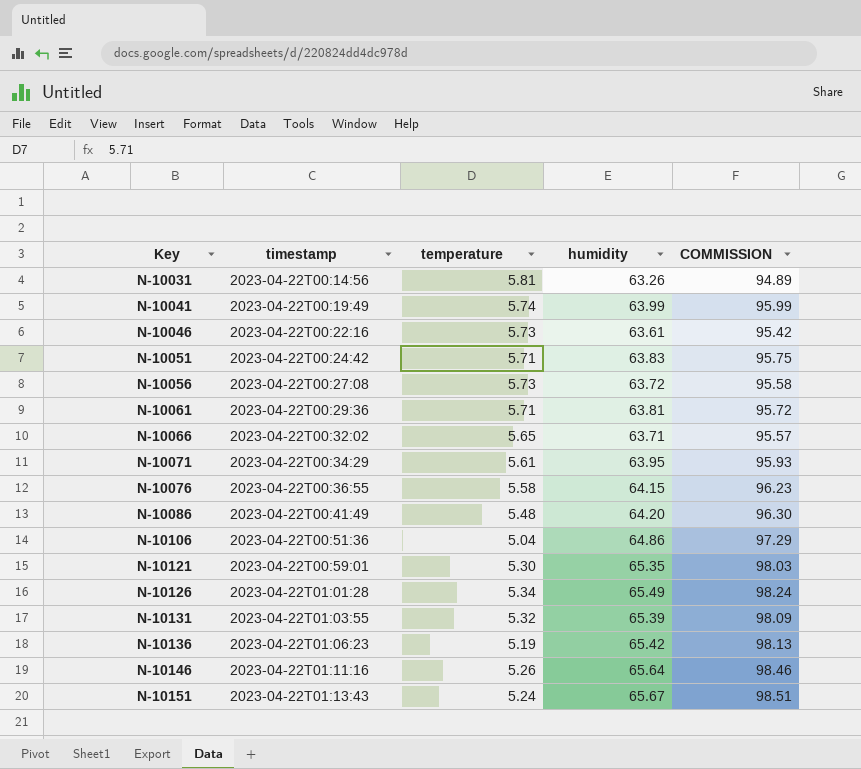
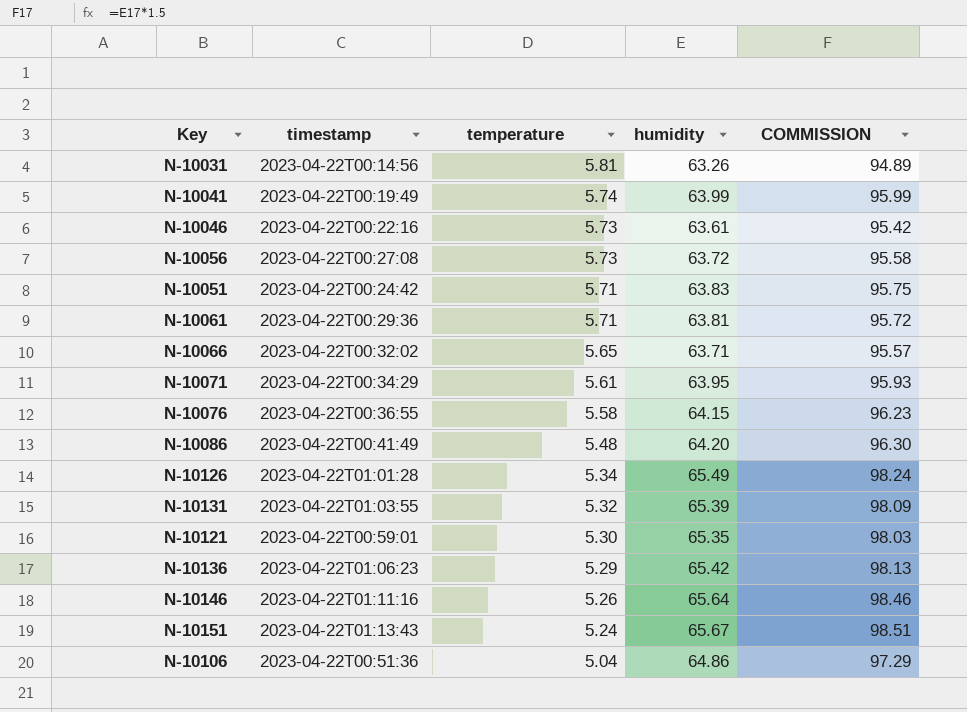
row order: Key ascending -> temperature descending
N-10136 | temperature: 5.19 -> 5.29

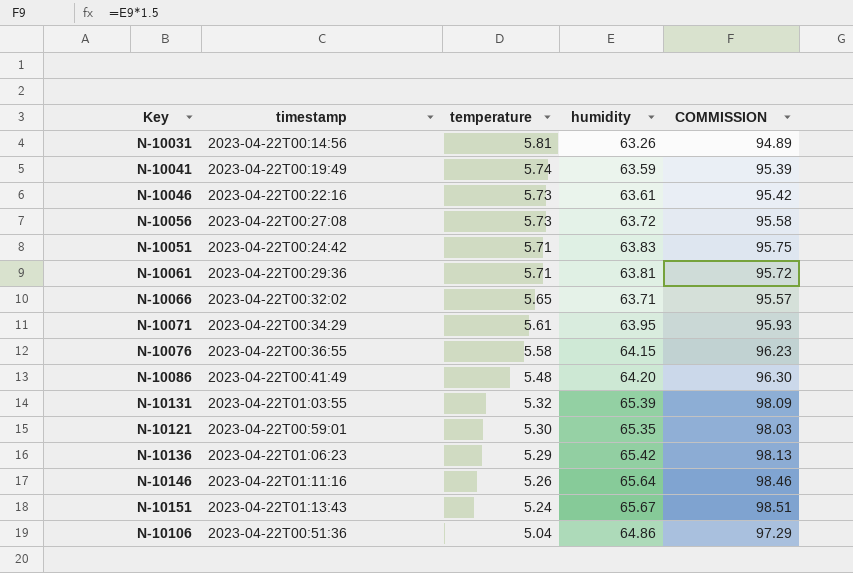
row N-10126: 2023-04-22T01:01:28 | 5.34 | 65.49 | 98.24 -> none
N-10041 | humidity: 63.99 -> 63.59
N-10041 | COMMISSION: 95.99 -> 95.39

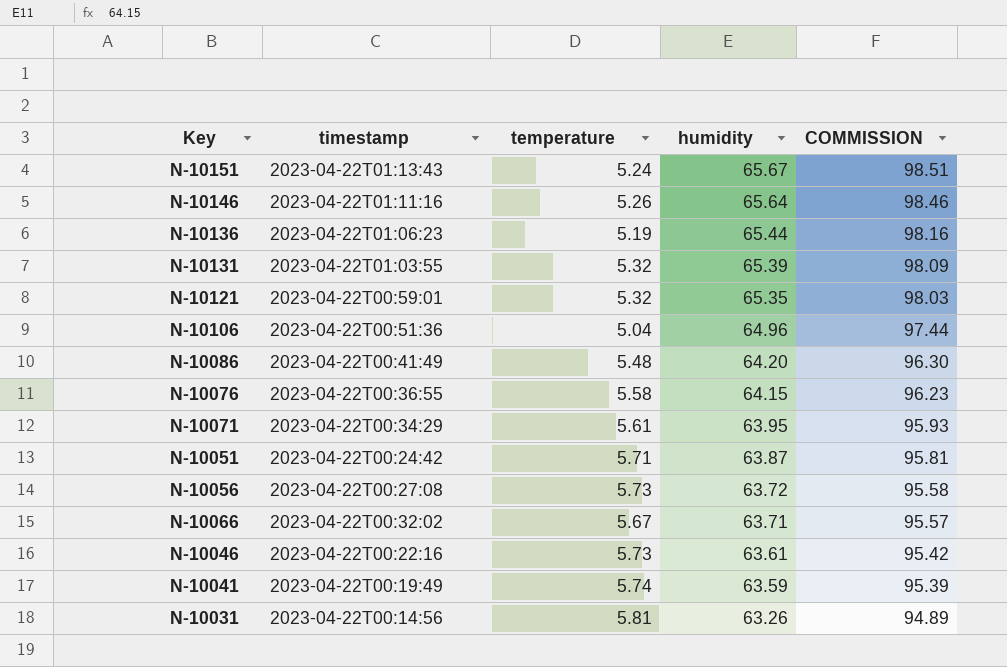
row order: temperature descending -> humidity descending
row N-10061: 2023-04-22T00:29:36 | 5.71 | 63.81 | 95.72 -> none
N-10136 | temperature: 5.29 -> 5.19
N-10136 | humidity: 65.42 -> 65.44
N-10136 | COMMISSION: 98.13 -> 98.16
N-10121 | temperature: 5.30 -> 5.32
N-10106 | humidity: 64.86 -> 64.96
N-10106 | COMMISSION: 97.29 -> 97.44
N-10051 | humidity: 63.83 -> 63.87
N-10051 | COMMISSION: 95.75 -> 95.81
N-10066 | temperature: 5.65 -> 5.67

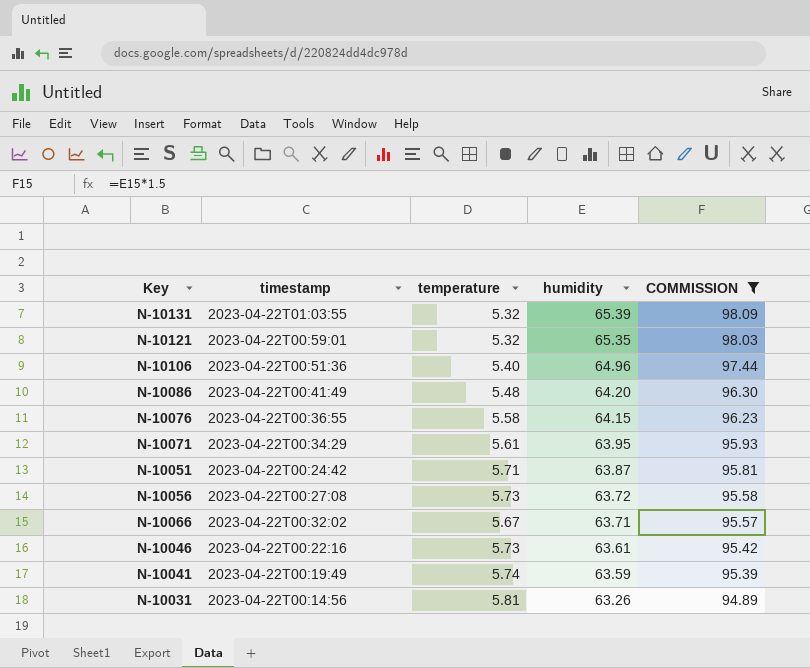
filter: none -> COMMISSION <= 98.09
N-10106 | temperature: 5.04 -> 5.40

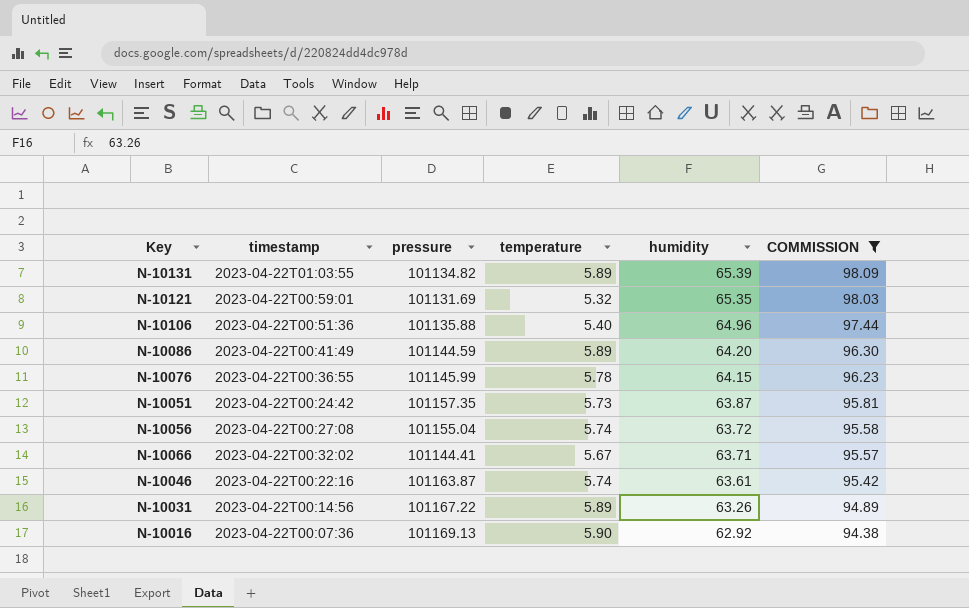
column pressure | position: none -> 3
row N-10071: 2023-04-22T00:34:29 | 5.61 | 63.95 | 95.93 -> none
row N-10041: 2023-04-22T00:19:49 | 5.74 | 63.59 | 95.39 -> none
N-10131 | temperature: 5.32 -> 5.89
N-10086 | temperature: 5.48 -> 5.89
N-10076 | temperature: 5.58 -> 5.78
N-10051 | temperature: 5.71 -> 5.73
N-10056 | temperature: 5.73 -> 5.74
N-10046 | temperature: 5.73 -> 5.74
N-10031 | temperature: 5.81 -> 5.89
row N-10016: none -> 2023-04-22T00:07:36 | 101169.13 | 5.90 | 62.92 | 94.38

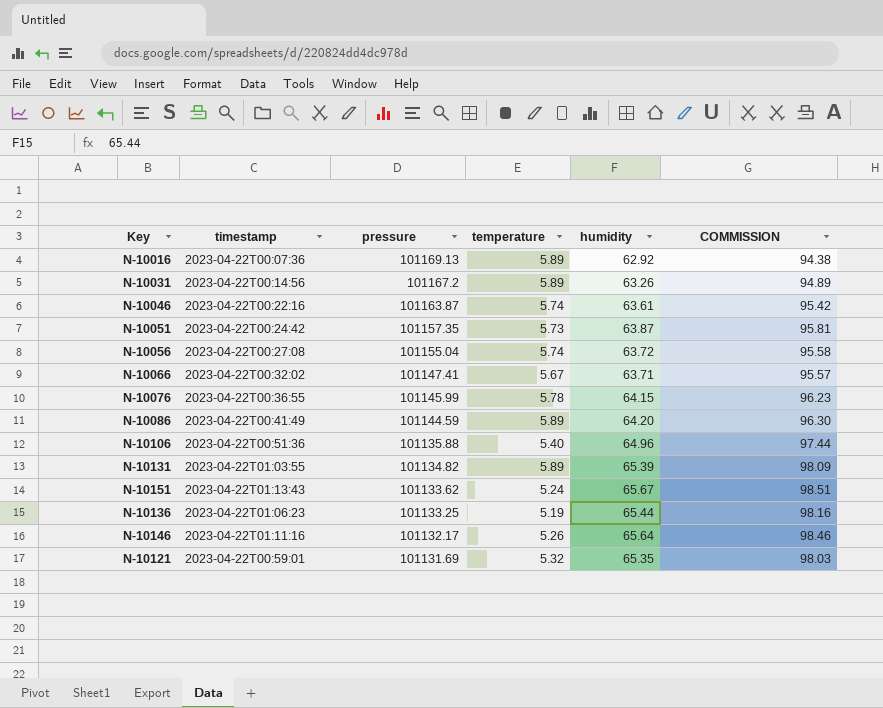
filter: COMMISSION <= 98.09 -> none
row order: humidity descending -> pressure descending
N-10016 | temperature: 5.90 -> 5.89
N-10031 | pressure: 101167.22 -> 101167.2
N-10066 | pressure: 101144.41 -> 101147.41

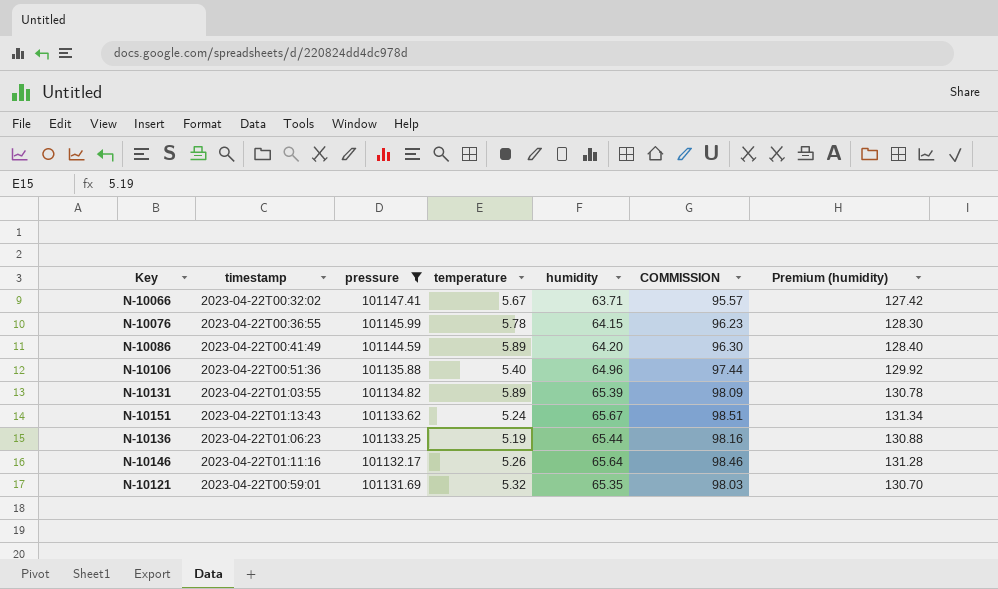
filter: none -> pressure <= 101147.41
column Premium (humidity) | formula: none -> [humidity] * 2

